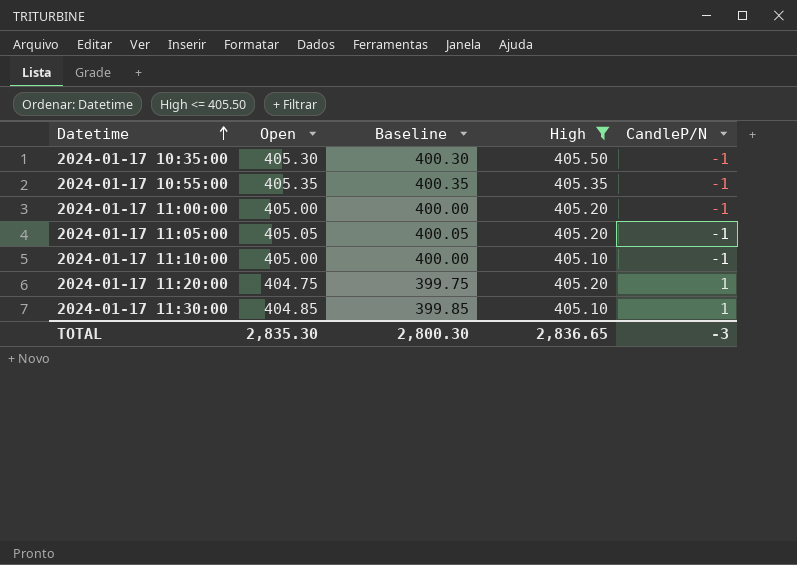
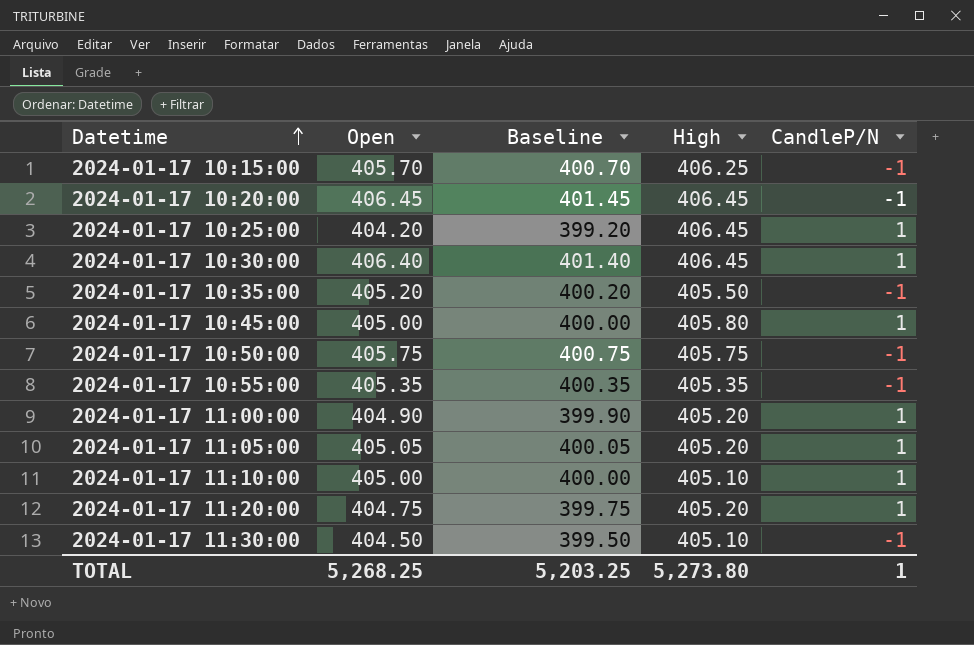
filter: High <= 405.50 -> none
2024-01-17 10:35:00 | Open: 405.30 -> 405.20
2024-01-17 10:35:00 | Baseline: 400.30 -> 400.20
2024-01-17 11:00:00 | Open: 405.00 -> 404.90
2024-01-17 11:00:00 | Baseline: 400.00 -> 399.90
2024-01-17 11:00:00 | CandleP/N: -1 -> 1
2024-01-17 11:05:00 | CandleP/N: -1 -> 1
2024-01-17 11:10:00 | CandleP/N: -1 -> 1
2024-01-17 11:30:00 | Open: 404.85 -> 404.50
2024-01-17 11:30:00 | Baseline: 399.85 -> 399.50
2024-01-17 11:30:00 | CandleP/N: 1 -> -1
TOTAL | Open: 2,835.30 -> 5,268.25
TOTAL | Baseline: 2,800.30 -> 5,203.25
TOTAL | High: 2,836.65 -> 5,273.80
TOTAL | CandleP/N: -3 -> 1

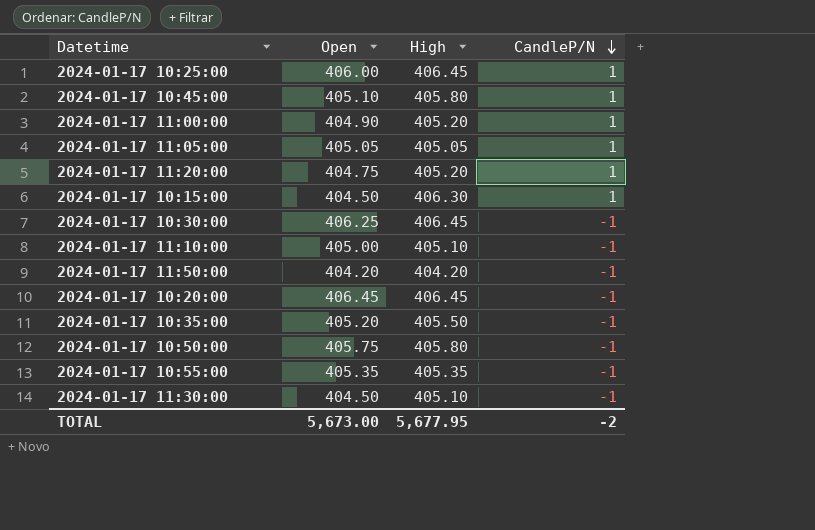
row order: Datetime ascending -> CandleP/N descending
column Baseline | formula: [Open] - 5 -> none
2024-01-17 10:25:00 | Open: 404.20 -> 406.00
2024-01-17 10:45:00 | Open: 405.00 -> 405.10
2024-01-17 11:05:00 | High: 405.20 -> 405.05
2024-01-17 10:15:00 | Open: 405.70 -> 404.50
2024-01-17 10:15:00 | High: 406.25 -> 406.30
2024-01-17 10:15:00 | CandleP/N: -1 -> 1
2024-01-17 10:30:00 | Open: 406.40 -> 406.25
2024-01-17 10:30:00 | CandleP/N: 1 -> -1
2024-01-17 11:10:00 | CandleP/N: 1 -> -1
row 2024-01-17 11:50:00: none -> 404.20 | 404.20 | -1
2024-01-17 10:50:00 | High: 405.75 -> 405.80
TOTAL | Open: 5,268.25 -> 5,673.00
TOTAL | High: 5,273.80 -> 5,677.95
TOTAL | CandleP/N: 1 -> -2

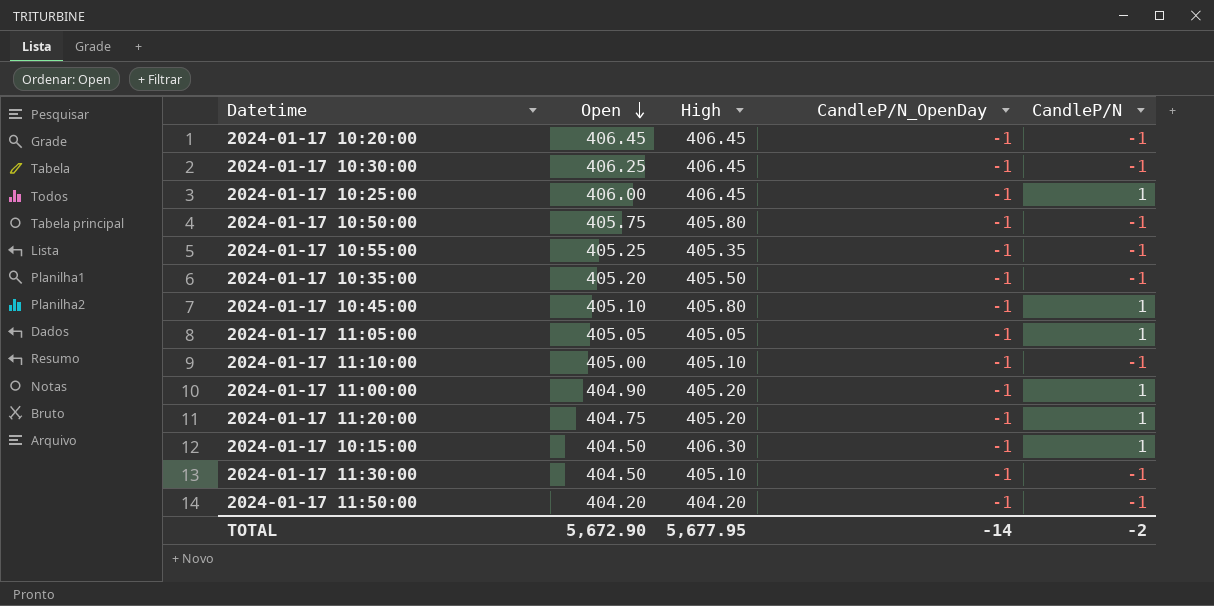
row order: CandleP/N descending -> Open descending
column CandleP/N_OpenDay | position: none -> 4
2024-01-17 10:55:00 | Open: 405.35 -> 405.25
TOTAL | Open: 5,673.00 -> 5,672.90

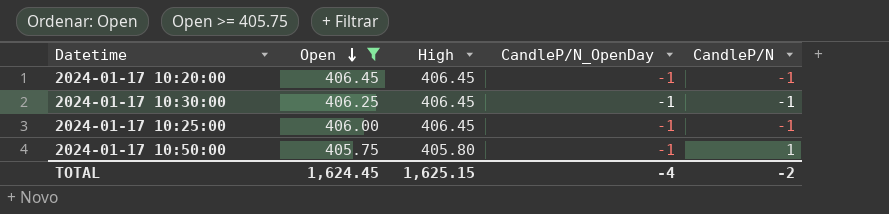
filter: none -> Open >= 405.75
2024-01-17 10:25:00 | CandleP/N: 1 -> -1
2024-01-17 10:50:00 | CandleP/N: -1 -> 1
TOTAL | Open: 5,672.90 -> 1,624.45
TOTAL | High: 5,677.95 -> 1,625.15
TOTAL | CandleP/N_OpenDay: -14 -> -4

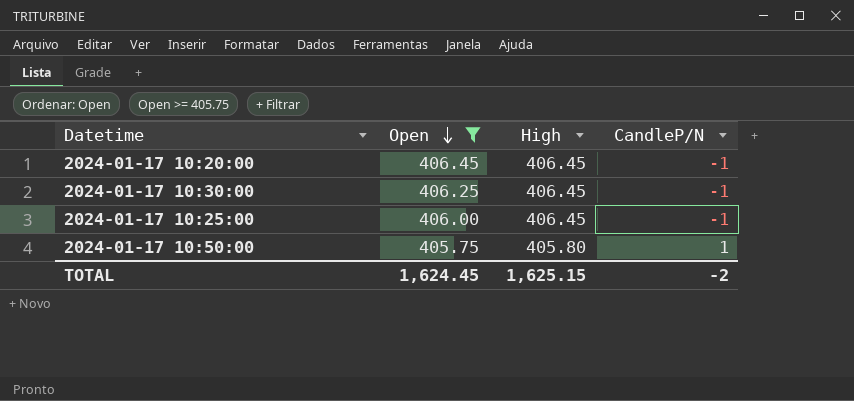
column CandleP/N_OpenDay | position: 4 -> none

